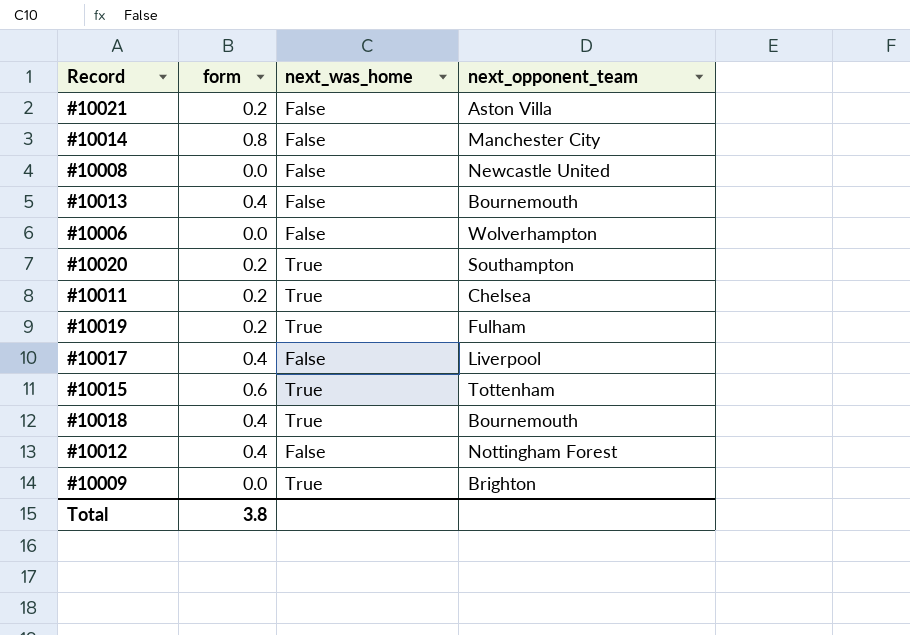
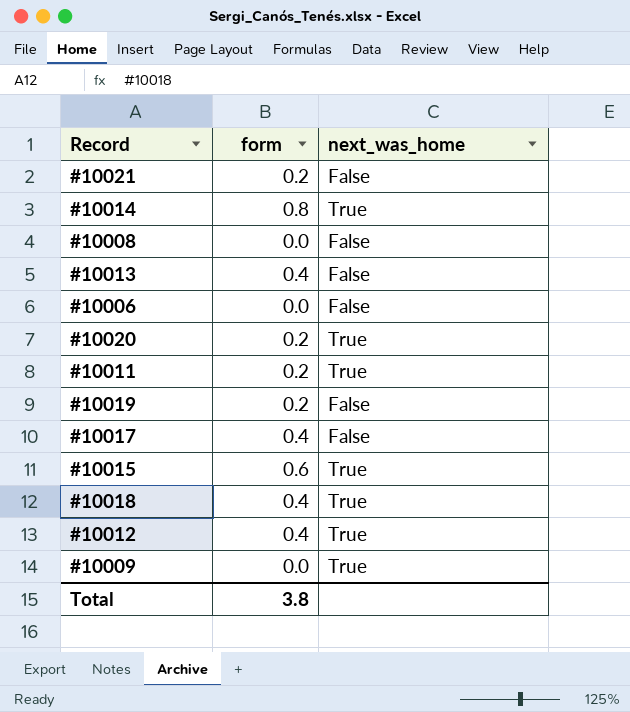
column next_opponent_team | position: 4 -> none
#10014 | next_was_home: False -> True
#10019 | next_was_home: True -> False
#10012 | next_was_home: False -> True

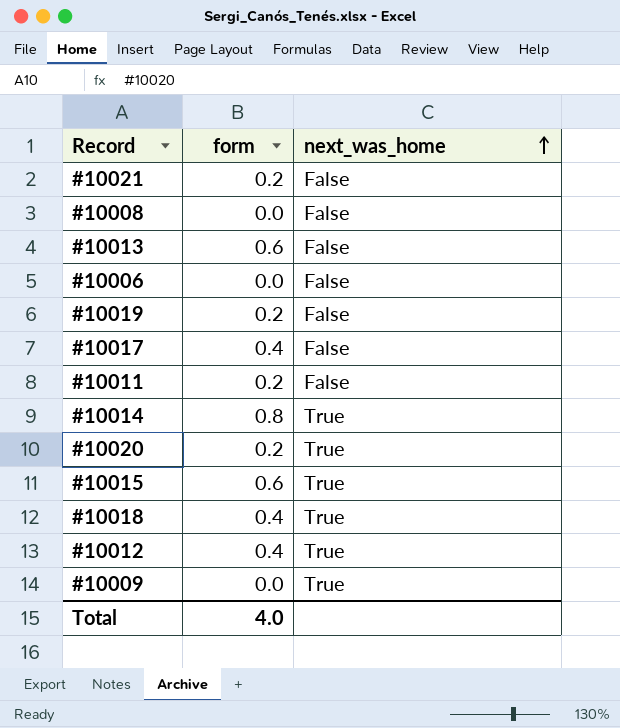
row order: none -> next_was_home ascending
#10013 | form: 0.4 -> 0.6
#10011 | next_was_home: True -> False
Total | form: 3.8 -> 4.0

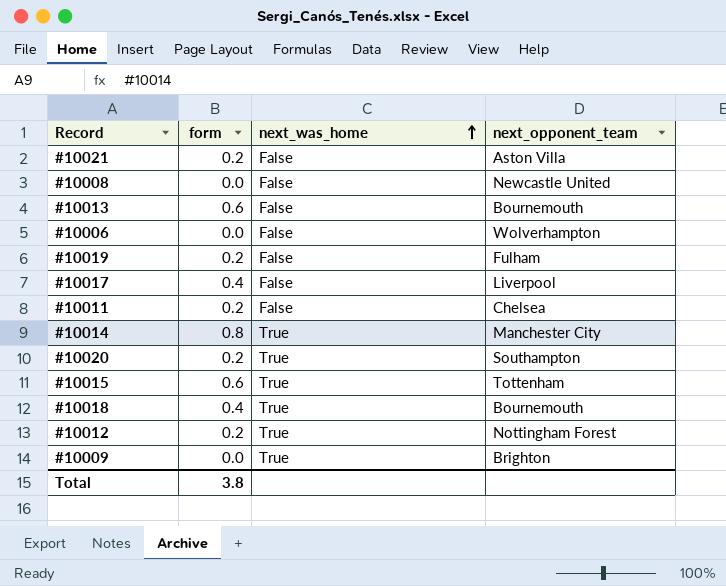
column next_opponent_team | position: none -> 4
#10012 | form: 0.4 -> 0.2
Total | form: 4.0 -> 3.8

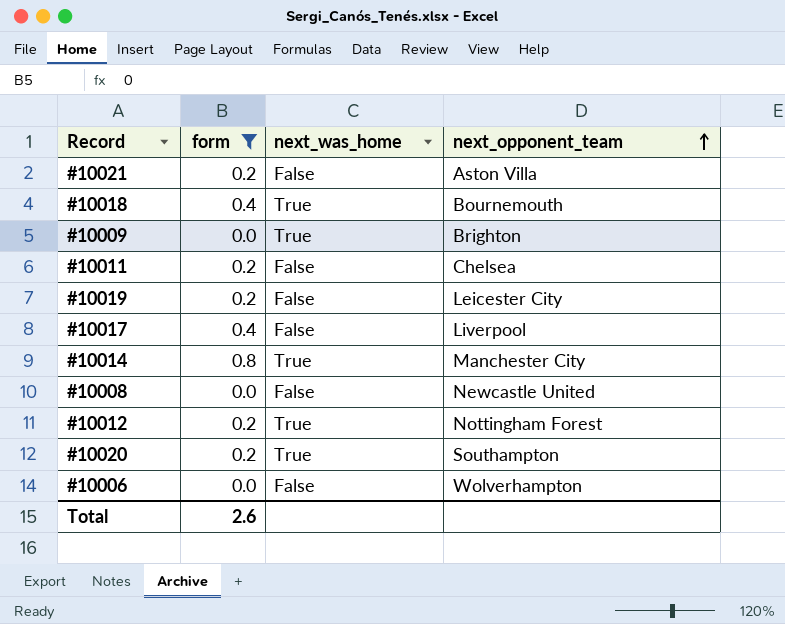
filter: none -> form != 0.6
row order: next_was_home ascending -> next_opponent_team ascending
#10019 | next_opponent_team: Fulham -> Leicester City
Total | form: 3.8 -> 2.6

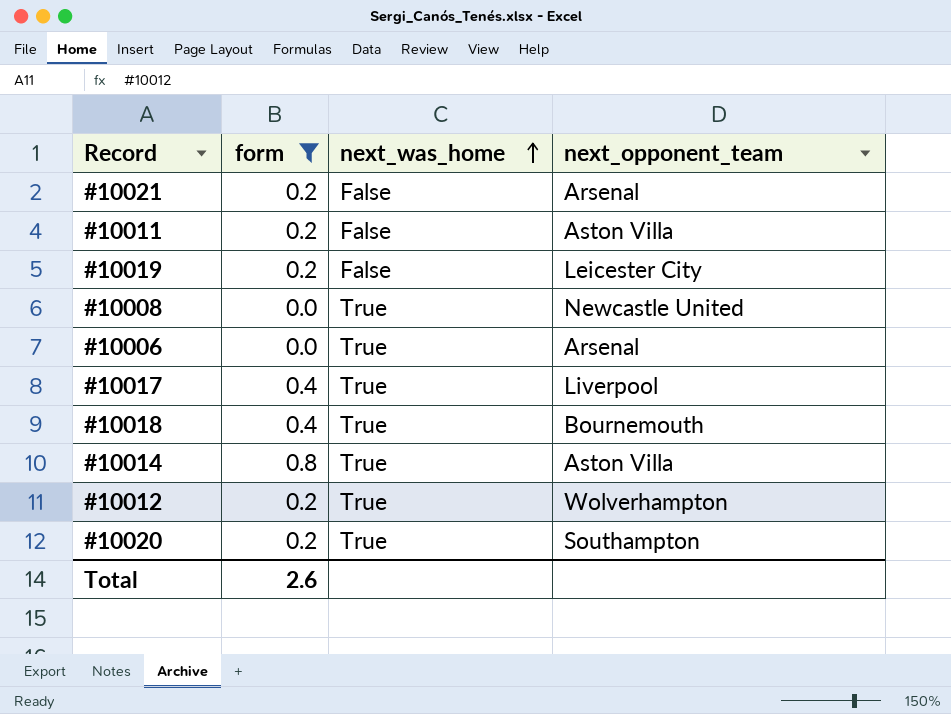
row order: next_opponent_team ascending -> next_was_home ascending
row #10009: 0.0 | True | Brighton -> none
#10021 | next_opponent_team: Aston Villa -> Arsenal
#10011 | next_opponent_team: Chelsea -> Aston Villa
#10008 | next_was_home: False -> True
#10006 | next_was_home: False -> True
#10006 | next_opponent_team: Wolverhampton -> Arsenal
#10017 | next_was_home: False -> True
#10014 | next_opponent_team: Manchester City -> Aston Villa
#10012 | next_opponent_team: Nottingham Forest -> Wolverhampton

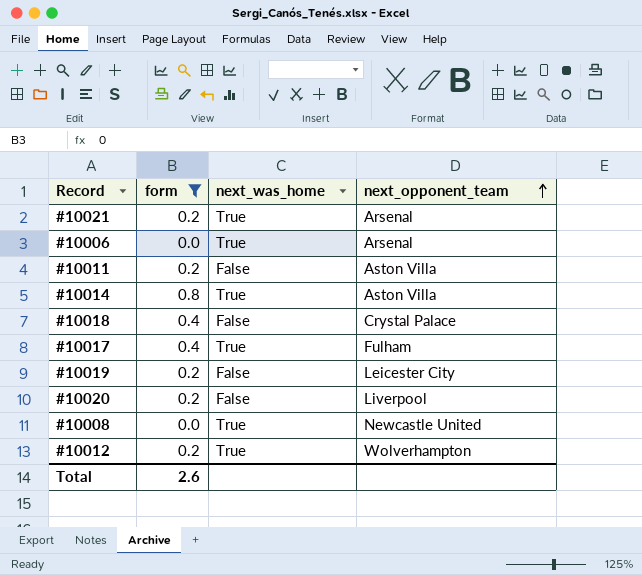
row order: next_was_home ascending -> next_opponent_team ascending
#10021 | next_was_home: False -> True
#10018 | next_was_home: True -> False
#10018 | next_opponent_team: Bournemouth -> Crystal Palace
#10017 | next_opponent_team: Liverpool -> Fulham
#10020 | next_was_home: True -> False
#10020 | next_opponent_team: Southampton -> Liverpool

